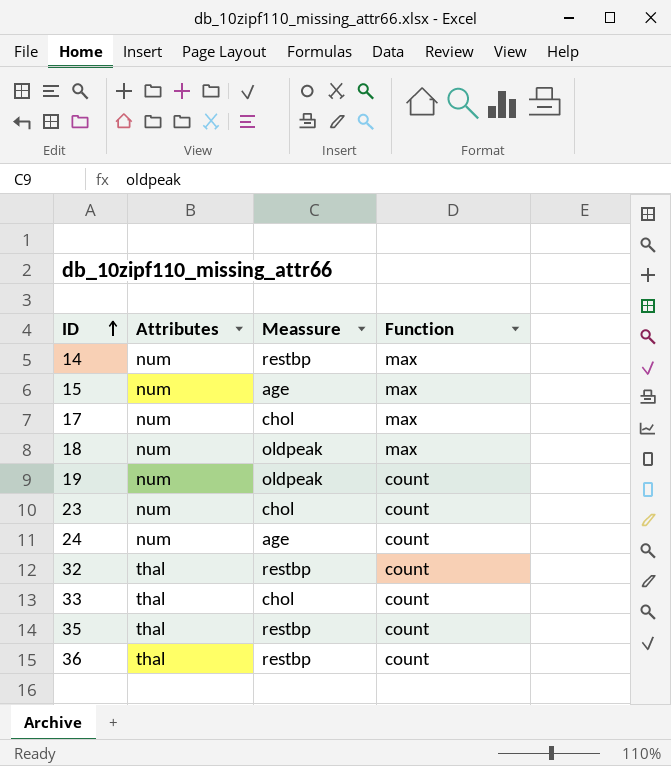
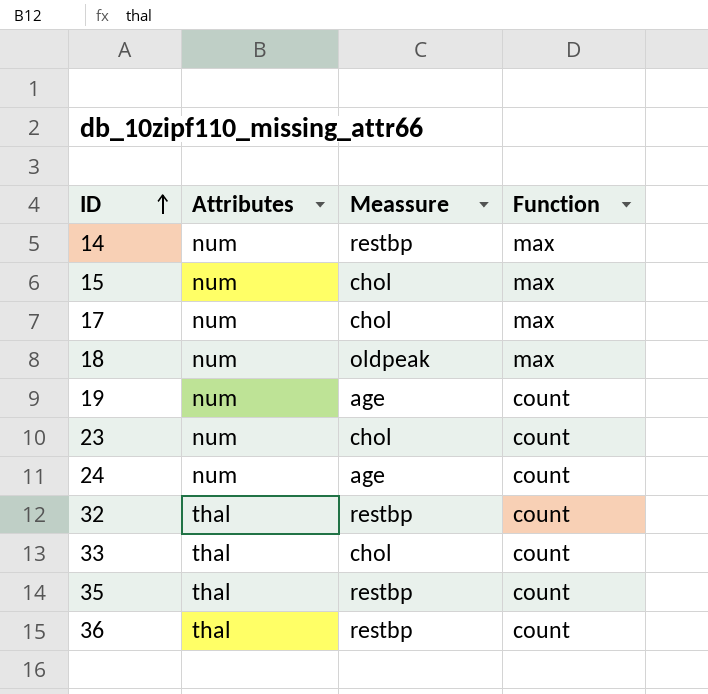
15 | Meassure: age -> chol
19 | Meassure: oldpeak -> age

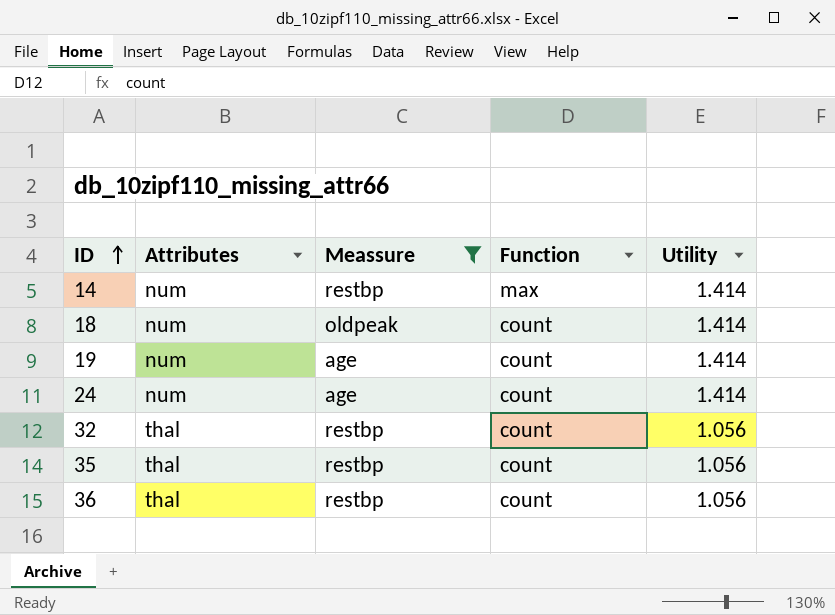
filter: none -> Meassure != chol
column Utility | position: none -> 5
18 | Function: max -> count

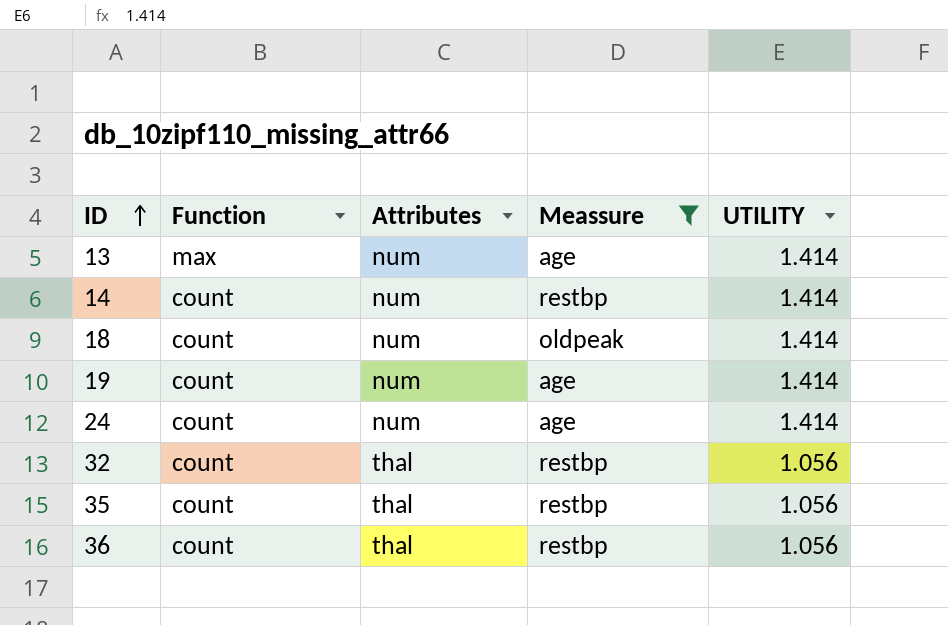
column Function | position: 4 -> 2
column name: Utility -> UTILITY
row 13: none -> max | num | age | 1.414
14 | Function: max -> count

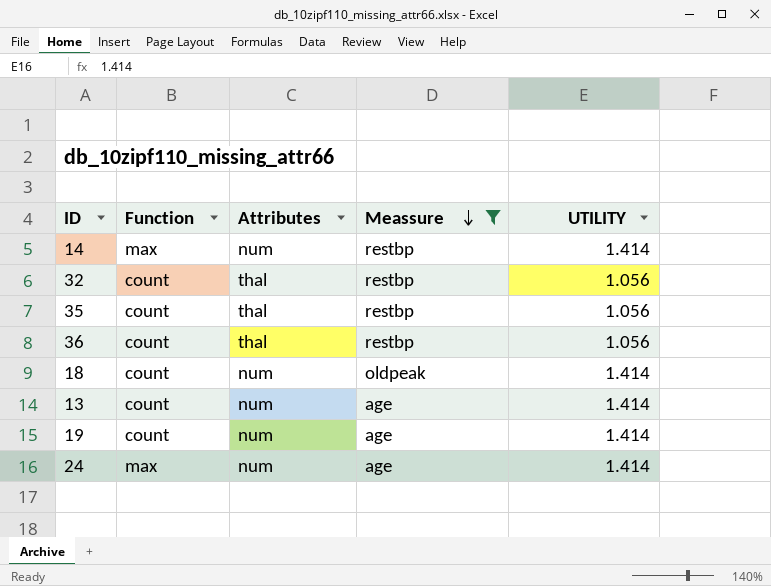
row order: ID ascending -> Meassure descending
14 | Function: count -> max
13 | Function: max -> count
24 | Function: count -> max

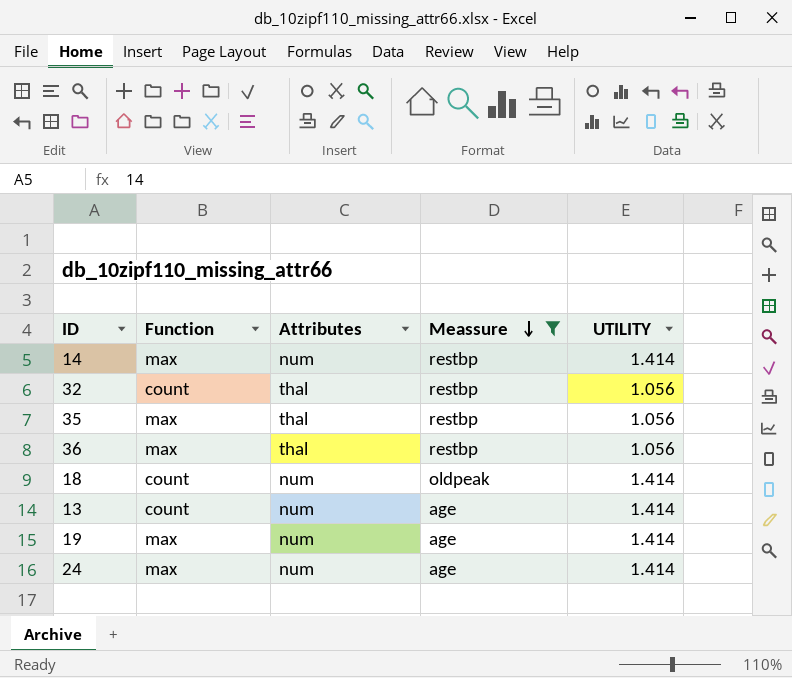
35 | Function: count -> max
36 | Function: count -> max
19 | Function: count -> max

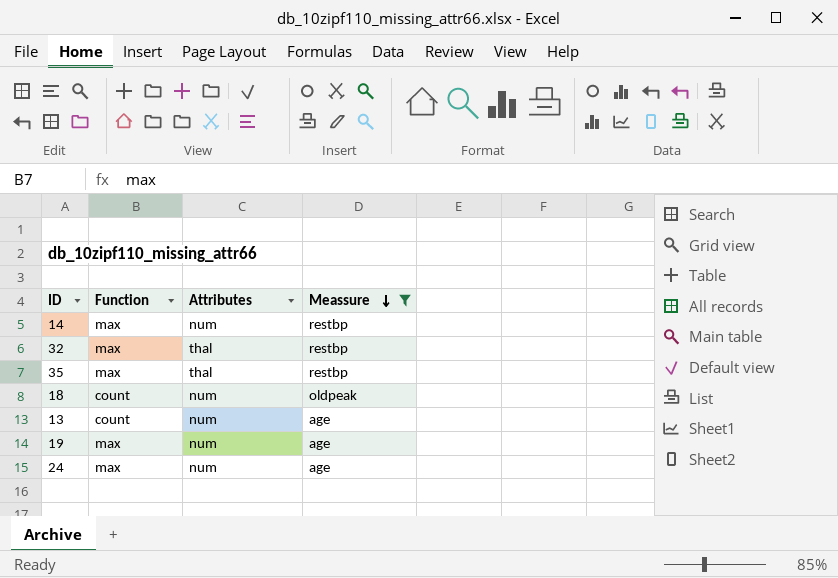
column UTILITY | position: 5 -> none
row 36: max | thal | restbp | 1.056 -> none
32 | Function: count -> max

